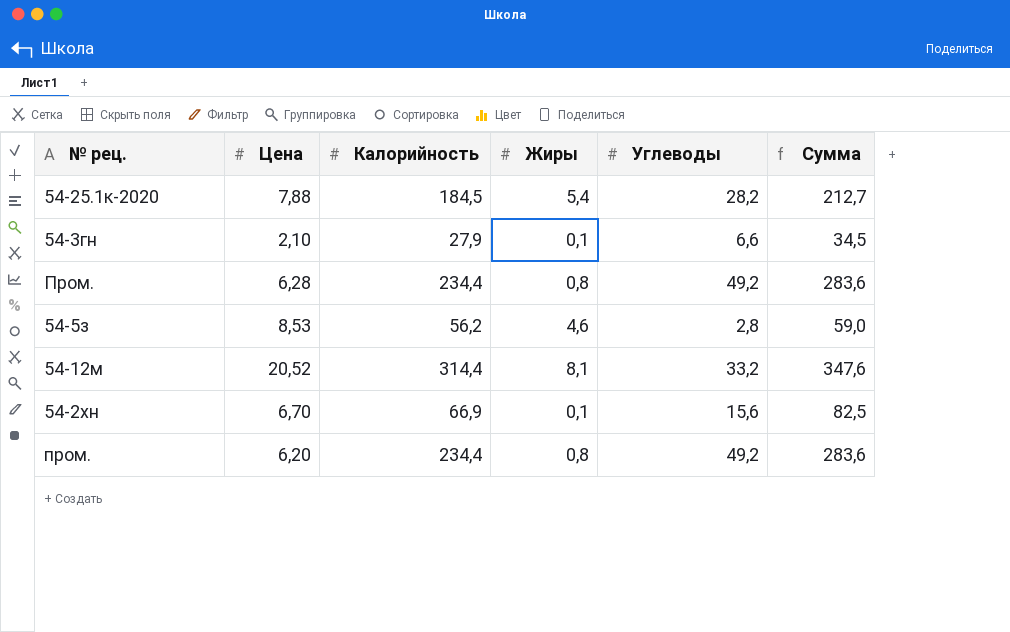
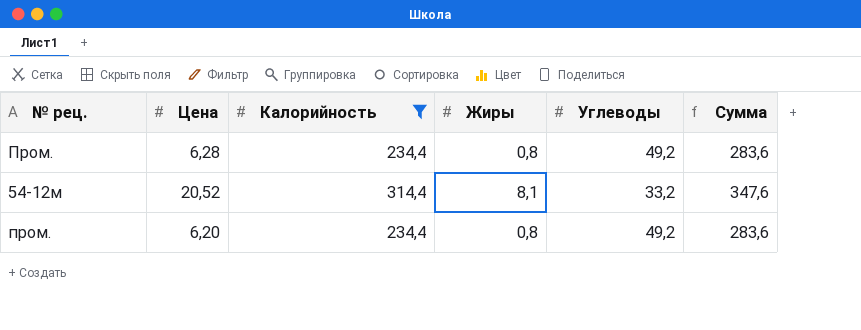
filter: none -> Калорийность >= 234,4

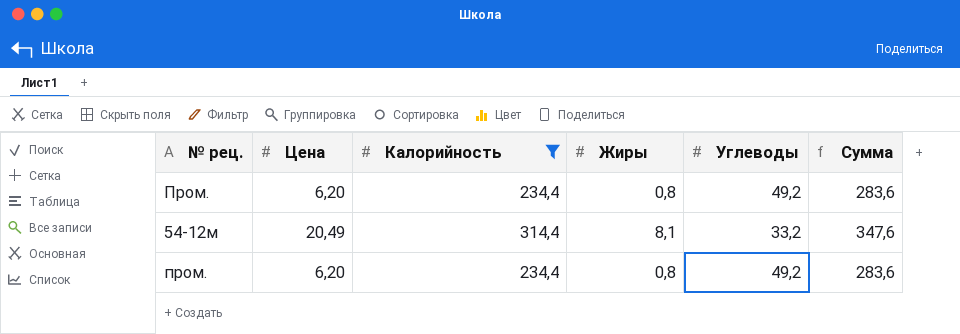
Пром. | Цена: 6,28 -> 6,20
54-12м | Цена: 20,52 -> 20,49

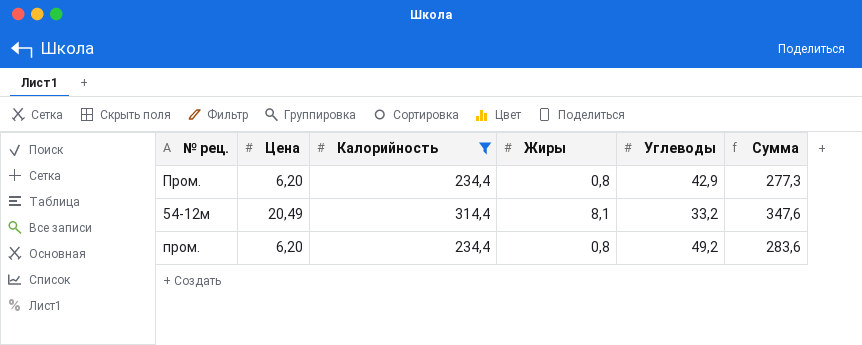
Пром. | Углеводы: 49,2 -> 42,9
Пром. | Сумма: 283,6 -> 277,3

